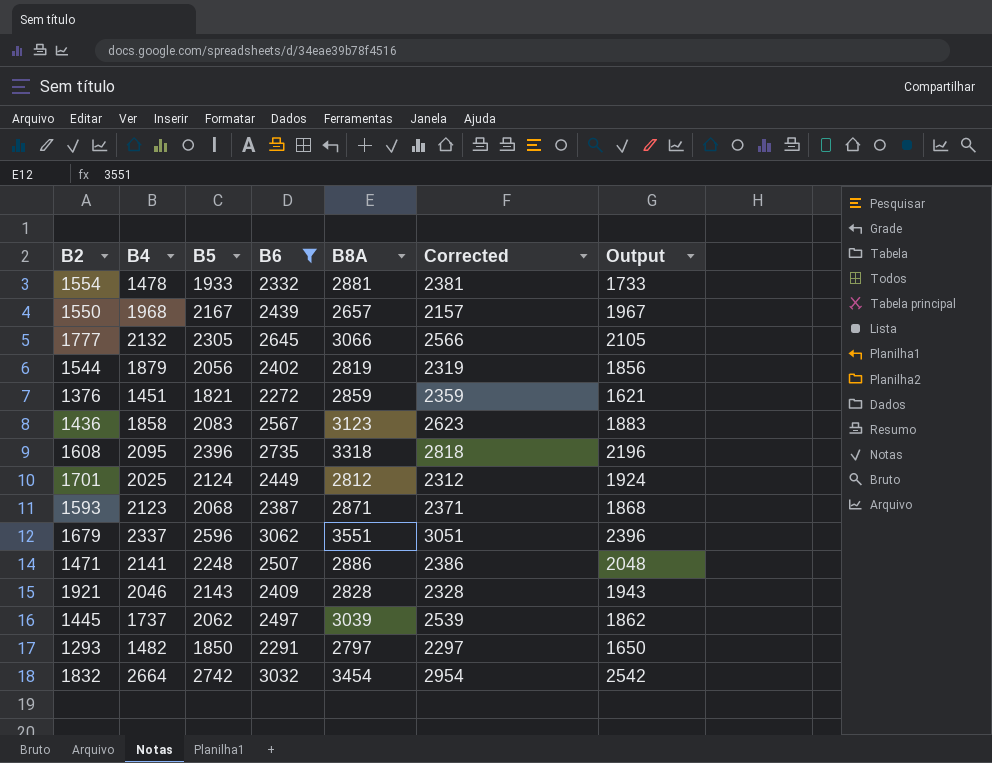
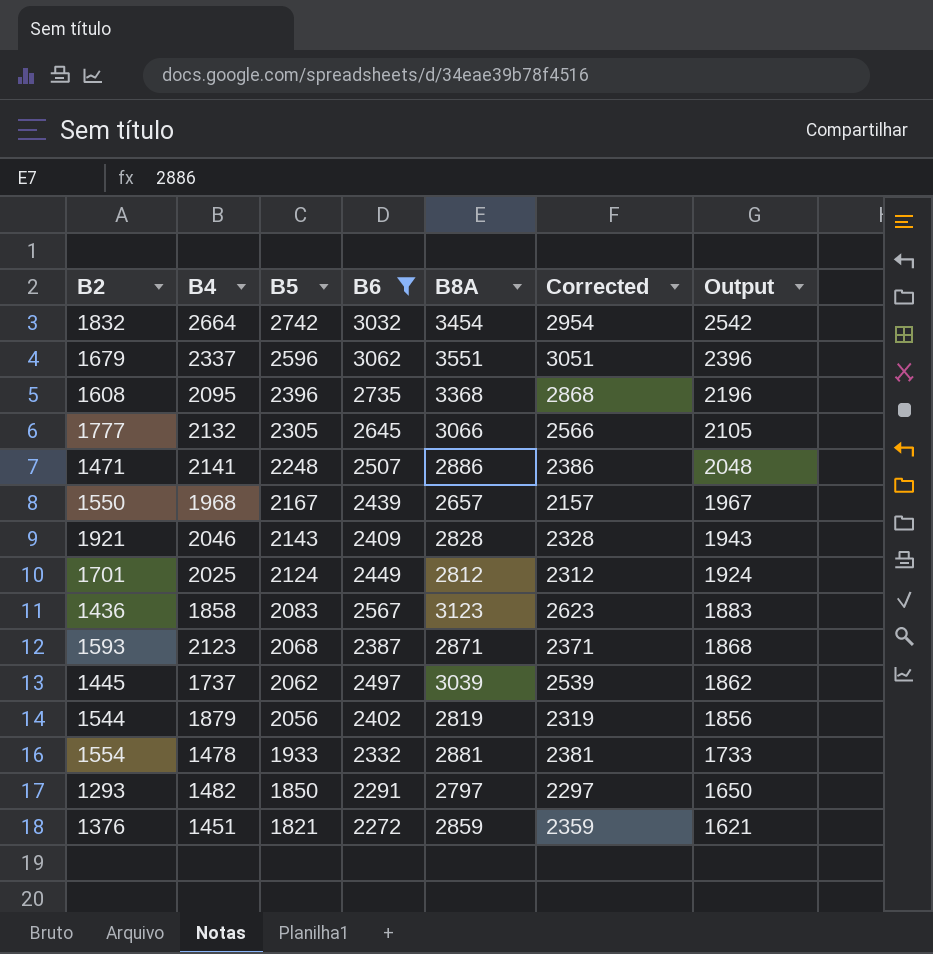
row order: none -> B5 descending
1608 | B8A: 3318 -> 3368
1608 | Corrected: 2818 -> 2868

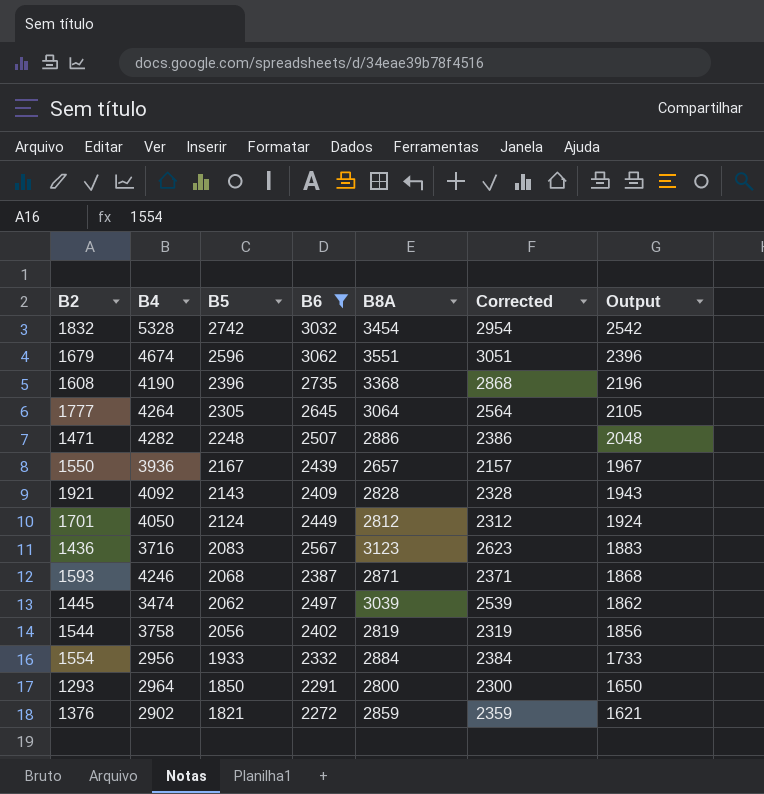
1832 | B4: 2664 -> 5328
1679 | B4: 2337 -> 4674
1608 | B4: 2095 -> 4190
1777 | B4: 2132 -> 4264
1777 | B8A: 3066 -> 3064
1777 | Corrected: 2566 -> 2564
1471 | B4: 2141 -> 4282
1550 | B4: 1968 -> 3936
1921 | B4: 2046 -> 4092
1701 | B4: 2025 -> 4050
1436 | B4: 1858 -> 3716
1593 | B4: 2123 -> 4246
1445 | B4: 1737 -> 3474
1544 | B4: 1879 -> 3758
1554 | B4: 1478 -> 2956
1554 | B8A: 2881 -> 2884
1554 | Corrected: 2381 -> 2384
1293 | B4: 1482 -> 2964
1293 | B8A: 2797 -> 2800
1293 | Corrected: 2297 -> 2300
1376 | B4: 1451 -> 2902

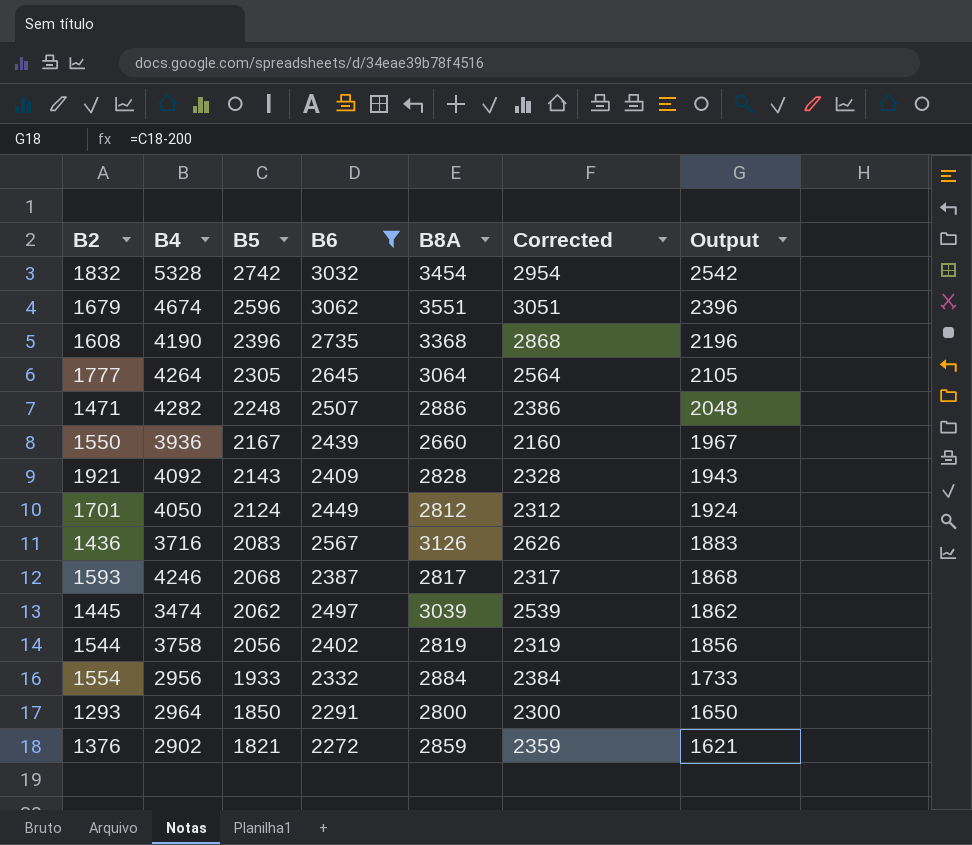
1550 | B8A: 2657 -> 2660
1550 | Corrected: 2157 -> 2160
1436 | B8A: 3123 -> 3126
1436 | Corrected: 2623 -> 2626
1593 | B8A: 2871 -> 2817
1593 | Corrected: 2371 -> 2317

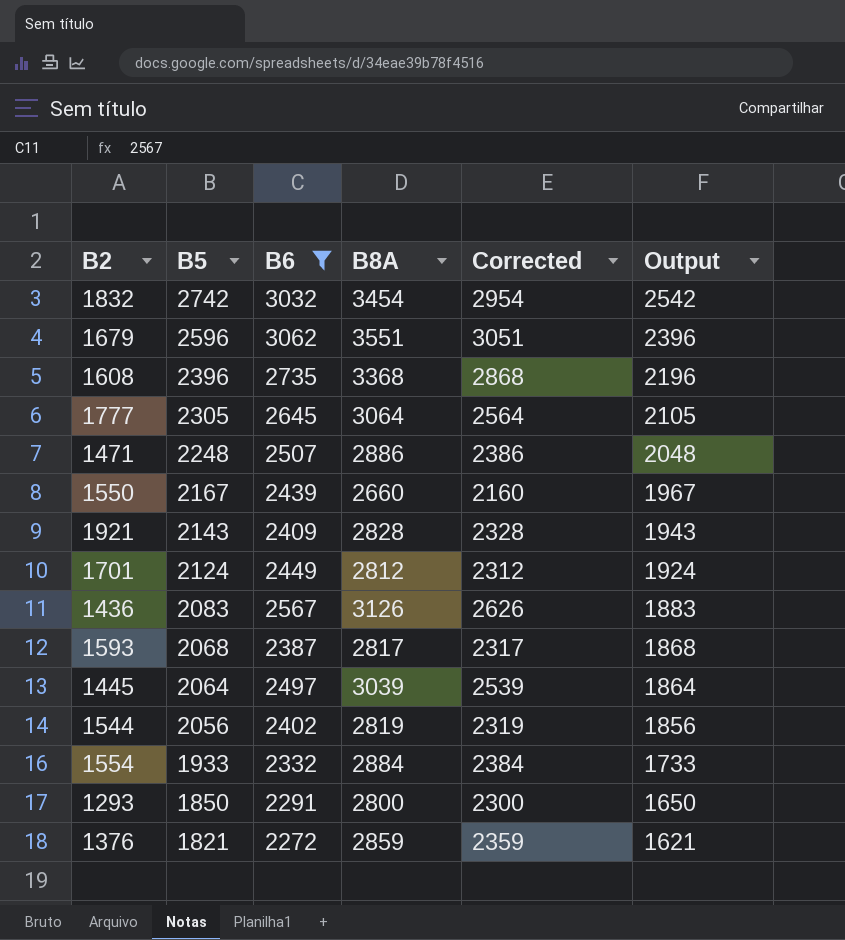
column B4 | position: 2 -> none
1445 | B5: 2062 -> 2064
1445 | Output: 1862 -> 1864

